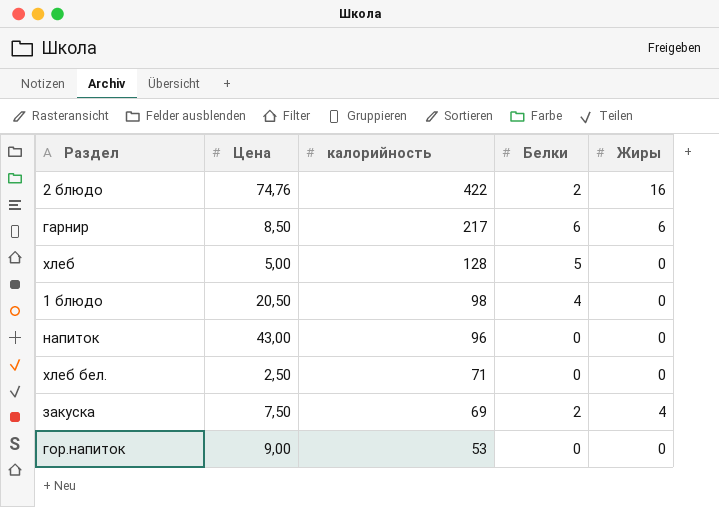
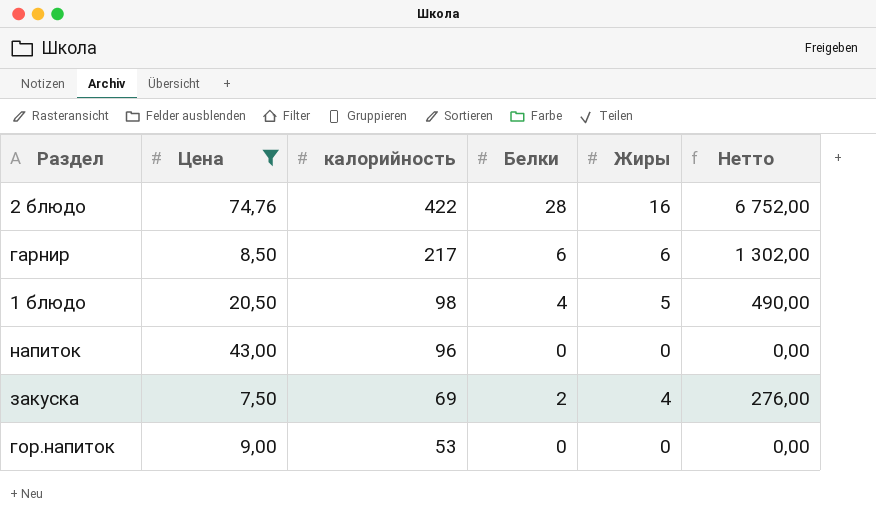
filter: none -> Цена >= 7,50
column Нетто | formula: none -> [калорийность] * [Жиры]
2 блюдо | Белки: 2 -> 28
1 блюдо | Жиры: 0 -> 5

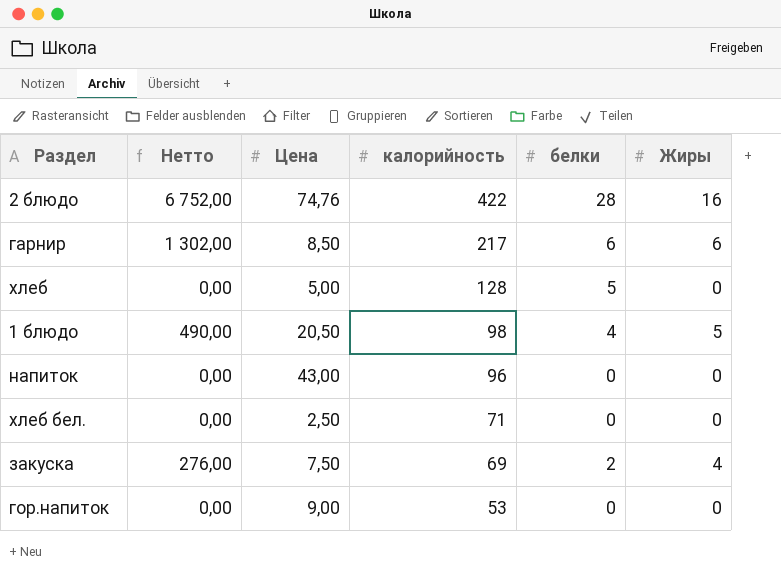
filter: Цена >= 7,50 -> none
column Нетто | position: 6 -> 2
column name: Белки -> белки

